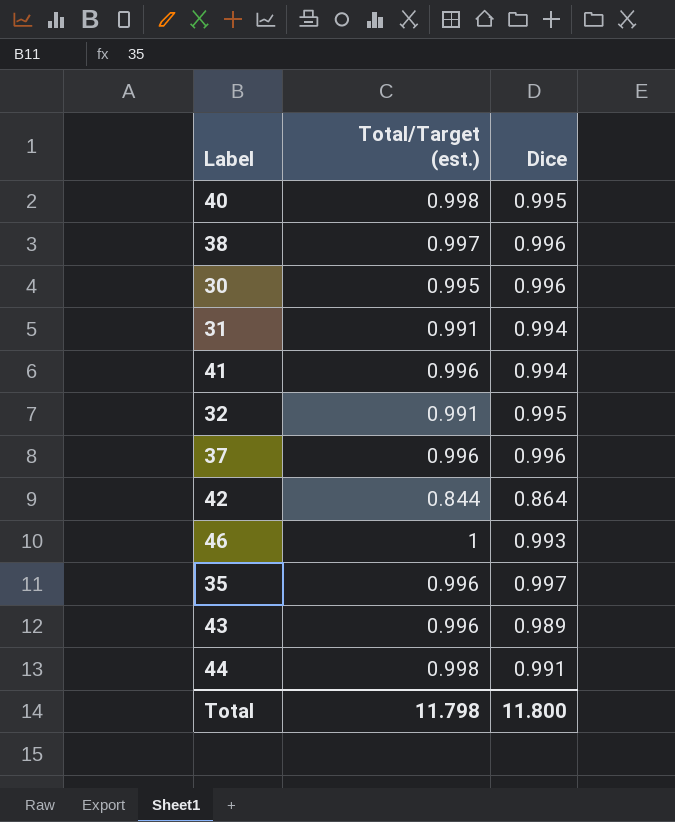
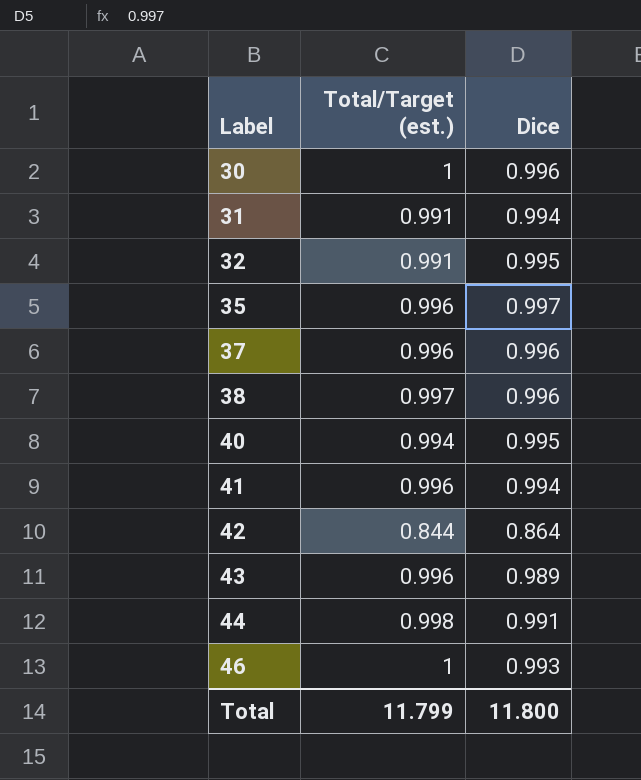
row order: none -> Label ascending
30 | Total/Target (est.): 0.995 -> 1
40 | Total/Target (est.): 0.998 -> 0.994
Total | Total/Target (est.): 11.798 -> 11.799

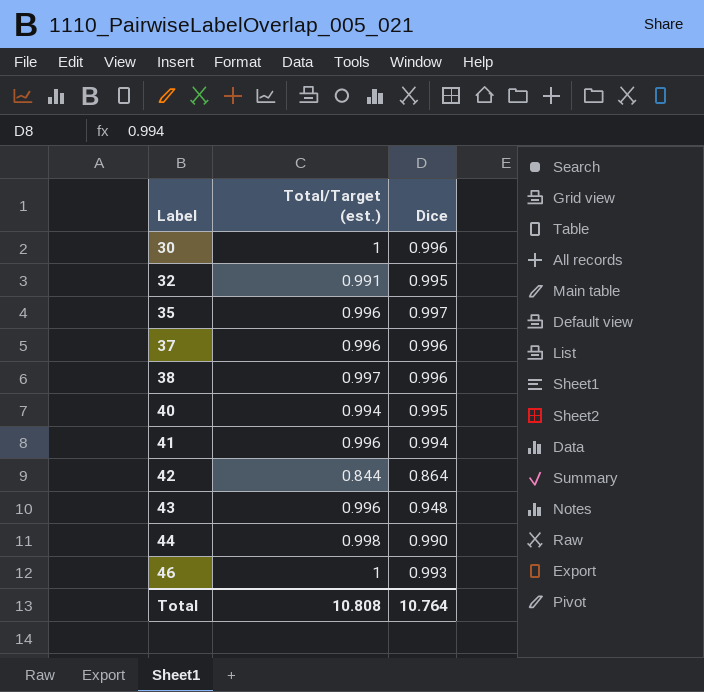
row 31: 0.991 | 0.994 -> none
43 | Dice: 0.989 -> 0.948
44 | Dice: 0.991 -> 0.990
Total | Total/Target (est.): 11.799 -> 10.808
Total | Dice: 11.800 -> 10.764

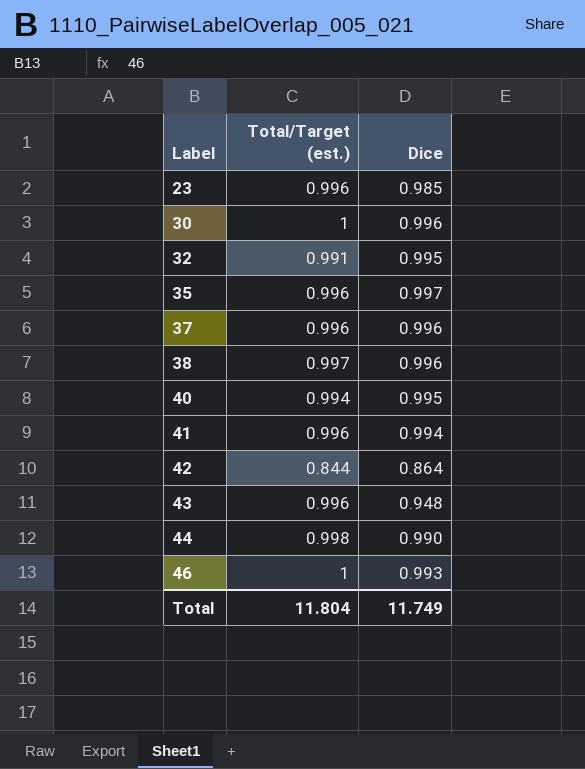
row 23: none -> 0.996 | 0.985
Total | Total/Target (est.): 10.808 -> 11.804
Total | Dice: 10.764 -> 11.749

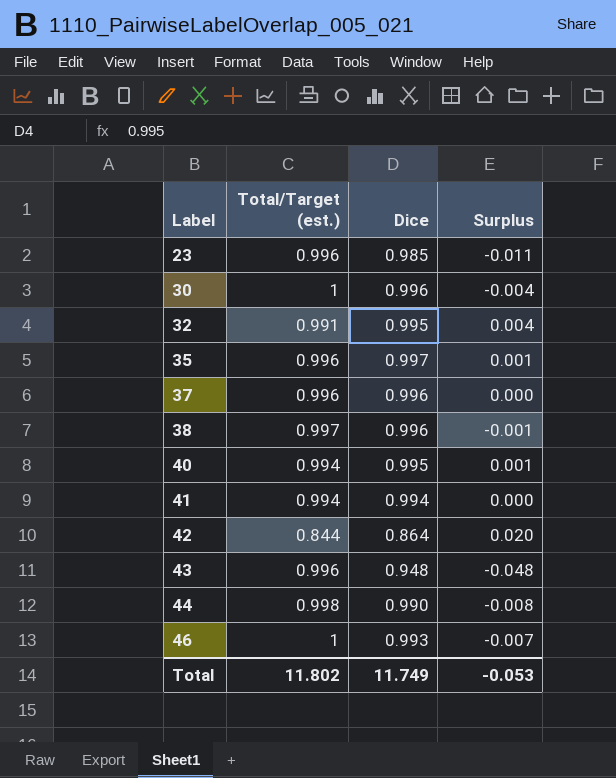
column Surplus | formula: none -> [Dice] - [Total/Target (est.)]
41 | Total/Target (est.): 0.996 -> 0.994
Total | Total/Target (est.): 11.804 -> 11.802

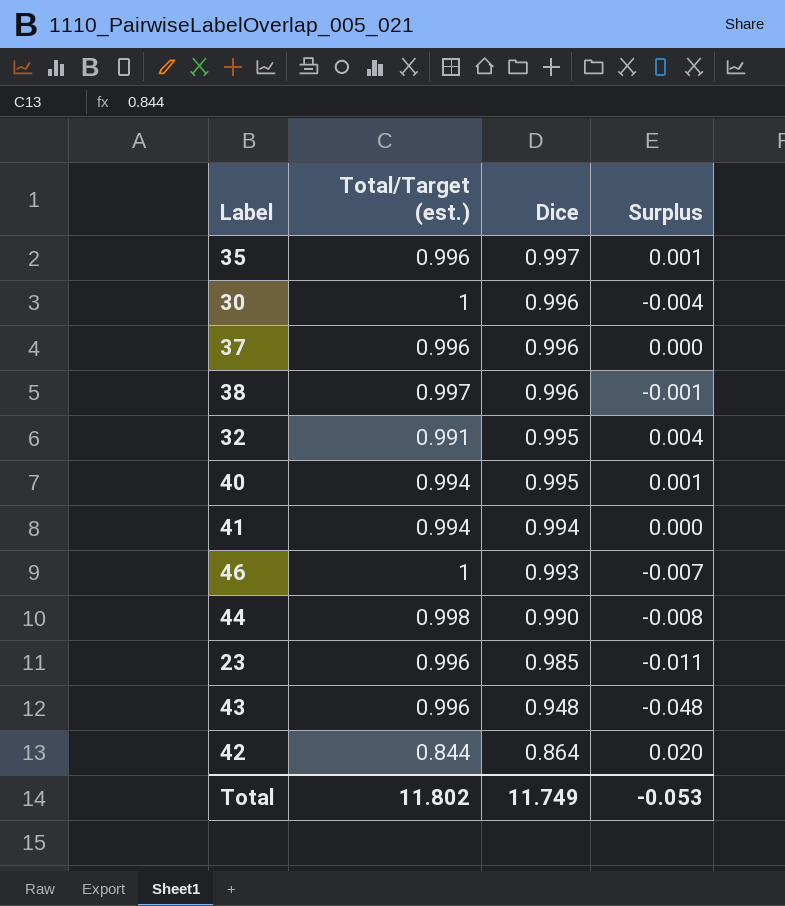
row order: Label ascending -> Dice descending

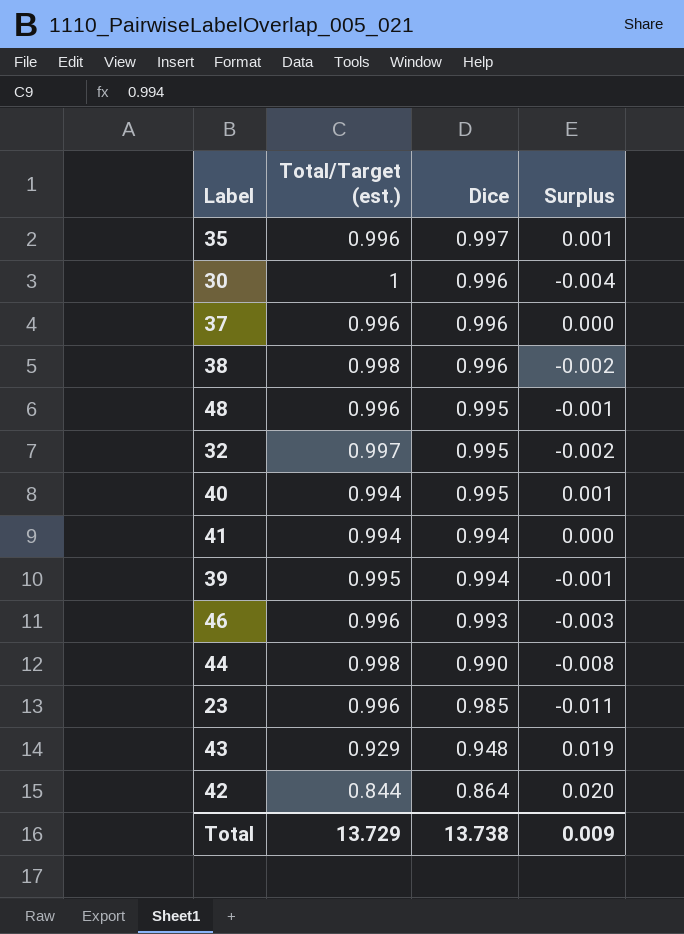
38 | Total/Target (est.): 0.997 -> 0.998
38 | Surplus: -0.001 -> -0.002
row 48: none -> 0.996 | 0.995 | -0.001
32 | Total/Target (est.): 0.991 -> 0.997
32 | Surplus: 0.004 -> -0.002
row 39: none -> 0.995 | 0.994 | -0.001
46 | Total/Target (est.): 1 -> 0.996
46 | Surplus: -0.007 -> -0.003
43 | Total/Target (est.): 0.996 -> 0.929
43 | Surplus: -0.048 -> 0.019
Total | Total/Target (est.): 11.802 -> 13.729
Total | Dice: 11.749 -> 13.738
Total | Surplus: -0.053 -> 0.009

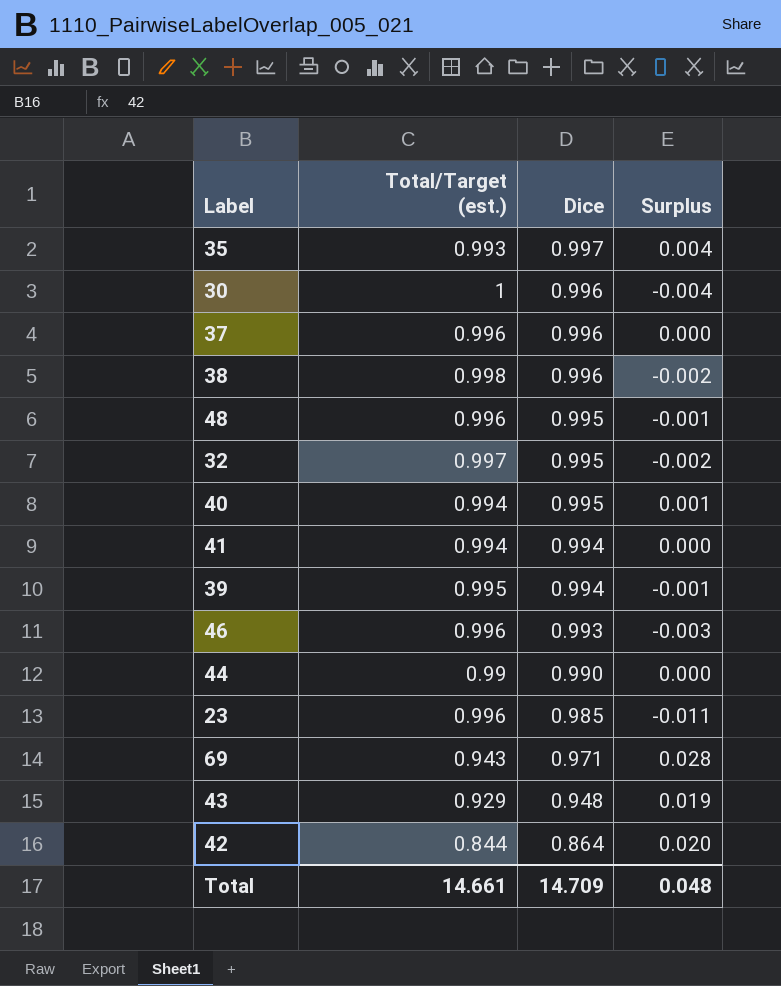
35 | Total/Target (est.): 0.996 -> 0.993
35 | Surplus: 0.001 -> 0.004
44 | Total/Target (est.): 0.998 -> 0.99
44 | Surplus: -0.008 -> 0.000
row 69: none -> 0.943 | 0.971 | 0.028
Total | Total/Target (est.): 13.729 -> 14.661
Total | Dice: 13.738 -> 14.709
Total | Surplus: 0.009 -> 0.048

